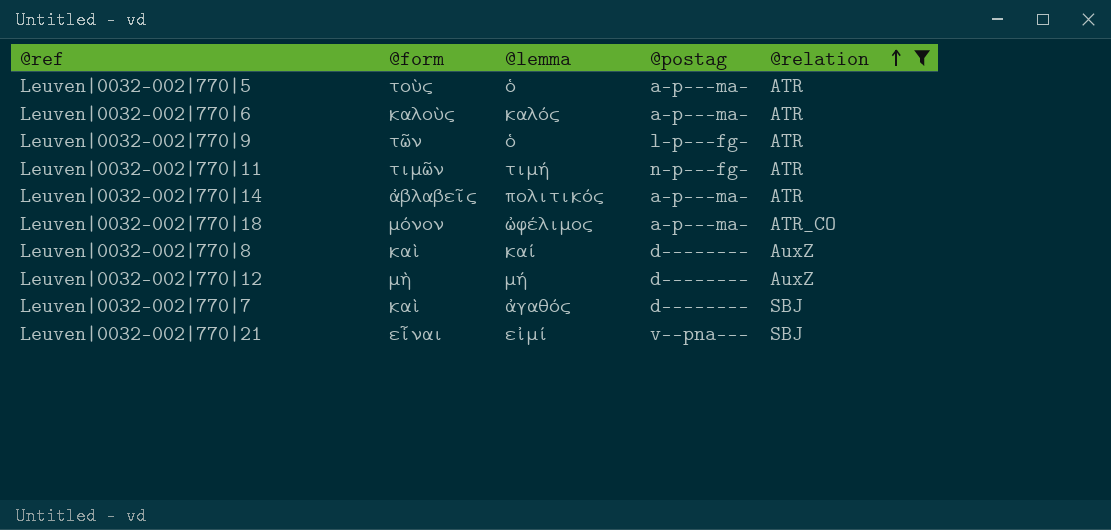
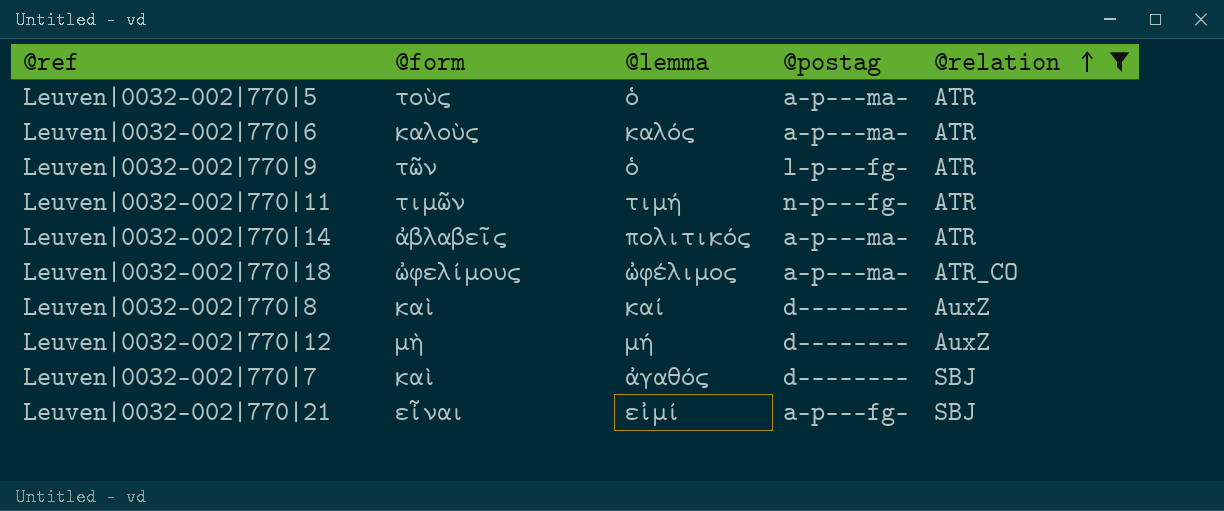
Leuven|0032-002|770|18 | @form: μόνον -> ὠφελίμους
Leuven|0032-002|770|21 | @postag: v--pna--- -> a-p---fg-

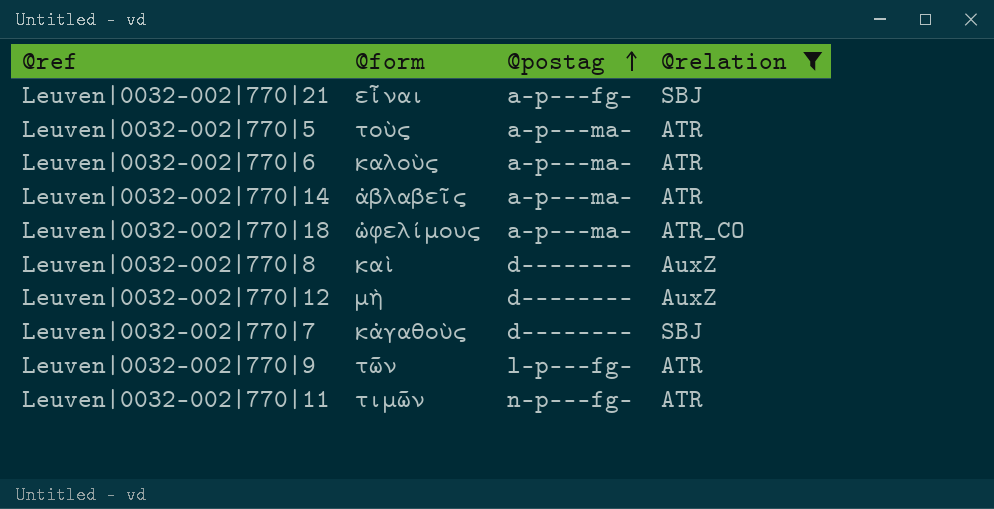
row order: @relation ascending -> @postag ascending
column @lemma | position: 3 -> none
Leuven|0032-002|770|7 | @form: καὶ -> κἀγαθοὺς

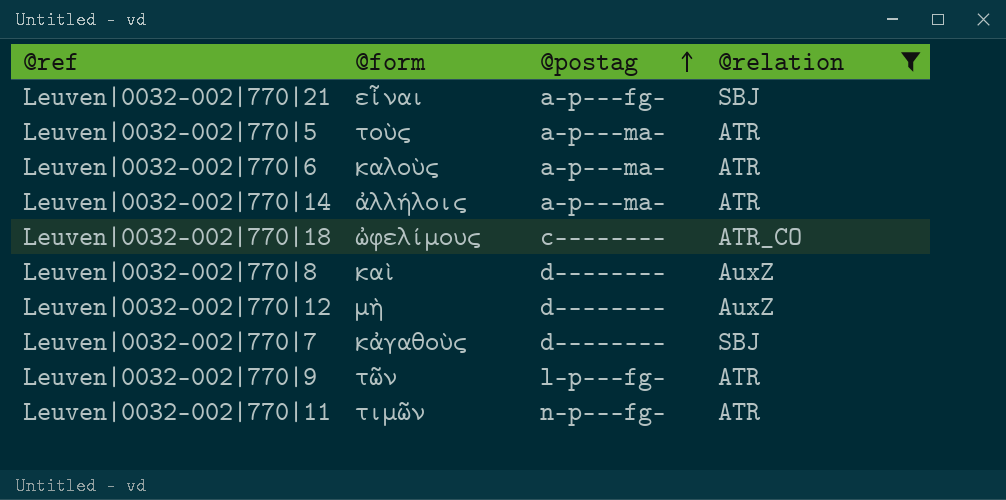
Leuven|0032-002|770|14 | @form: ἀβλαβεῖς -> ἀλλήλοις
Leuven|0032-002|770|18 | @postag: a-p---ma- -> c--------

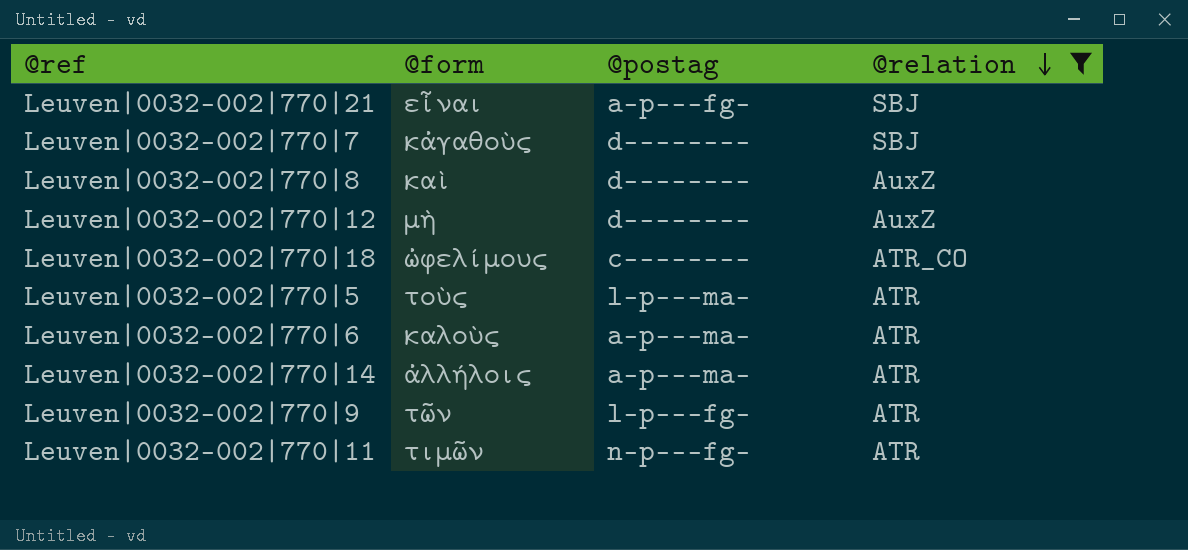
row order: @postag ascending -> @relation descending
Leuven|0032-002|770|5 | @postag: a-p---ma- -> l-p---ma-

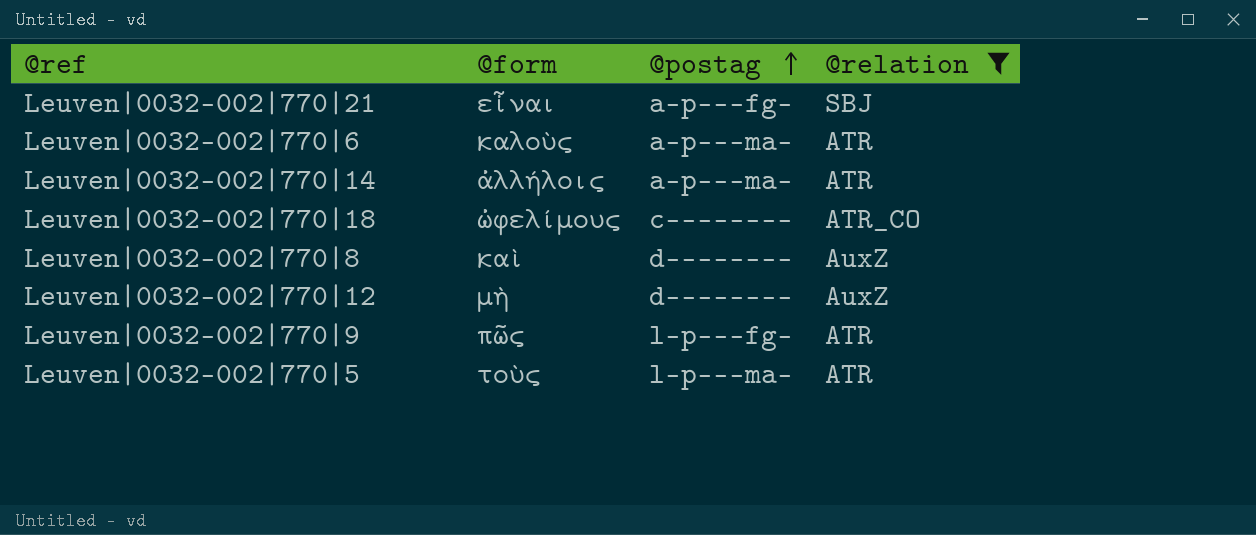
row order: @relation descending -> @postag ascending
row Leuven|0032-002|770|7: κἀγαθοὺς | d-------- | SBJ -> none
row Leuven|0032-002|770|11: τιμῶν | n-p---fg- | ATR -> none
Leuven|0032-002|770|9 | @form: τῶν -> πῶς

